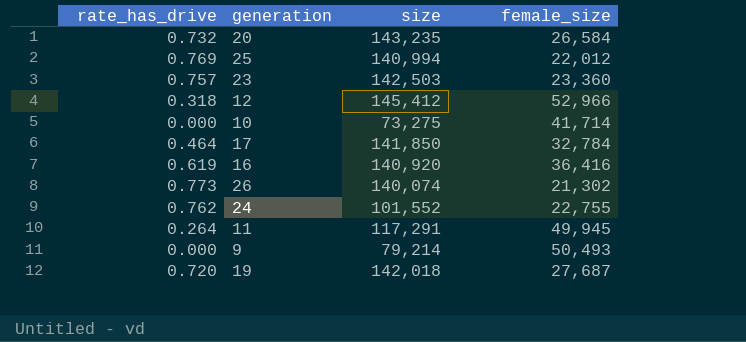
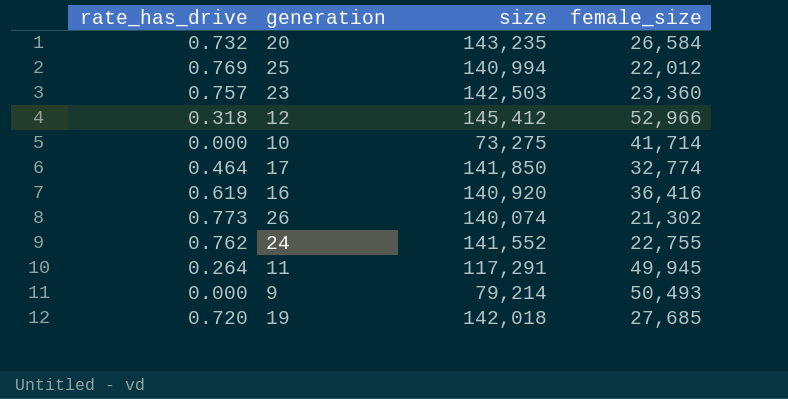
17 | female_size: 32,784 -> 32,774
24 | size: 101,552 -> 141,552
19 | female_size: 27,687 -> 27,685

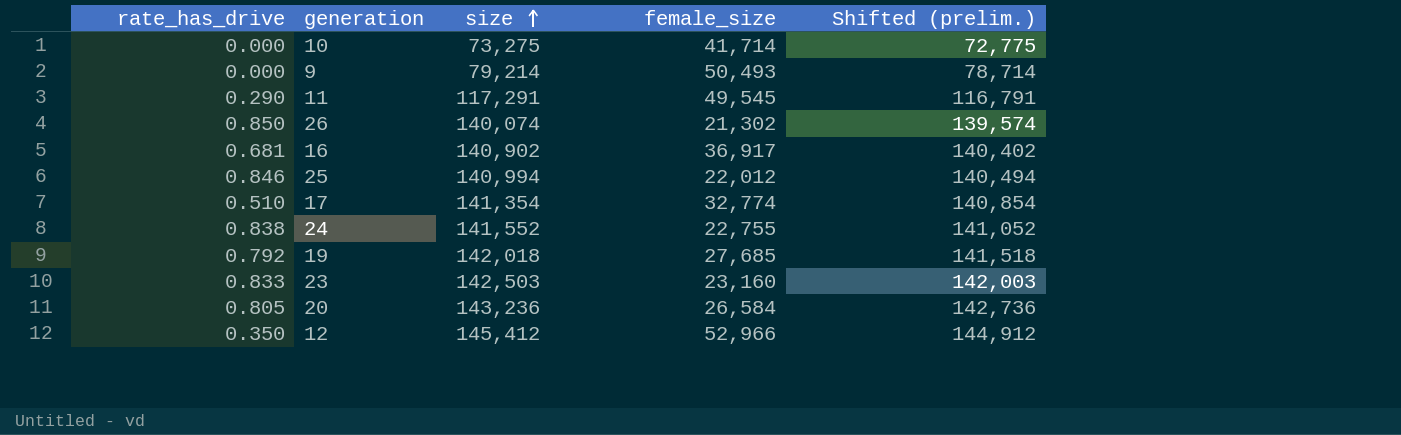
row order: none -> size ascending
column Shifted (prelim.) | formula: none -> [size] - 500
11 | rate_has_drive: 0.264 -> 0.290
11 | female_size: 49,945 -> 49,545
26 | rate_has_drive: 0.773 -> 0.850
16 | rate_has_drive: 0.619 -> 0.681
16 | size: 140,920 -> 140,902
16 | female_size: 36,416 -> 36,917
25 | rate_has_drive: 0.769 -> 0.846
17 | rate_has_drive: 0.464 -> 0.510
17 | size: 141,850 -> 141,354
24 | rate_has_drive: 0.762 -> 0.838
19 | rate_has_drive: 0.720 -> 0.792
23 | rate_has_drive: 0.757 -> 0.833
23 | female_size: 23,360 -> 23,160
20 | rate_has_drive: 0.732 -> 0.805
20 | size: 143,235 -> 143,236
12 | rate_has_drive: 0.318 -> 0.350

